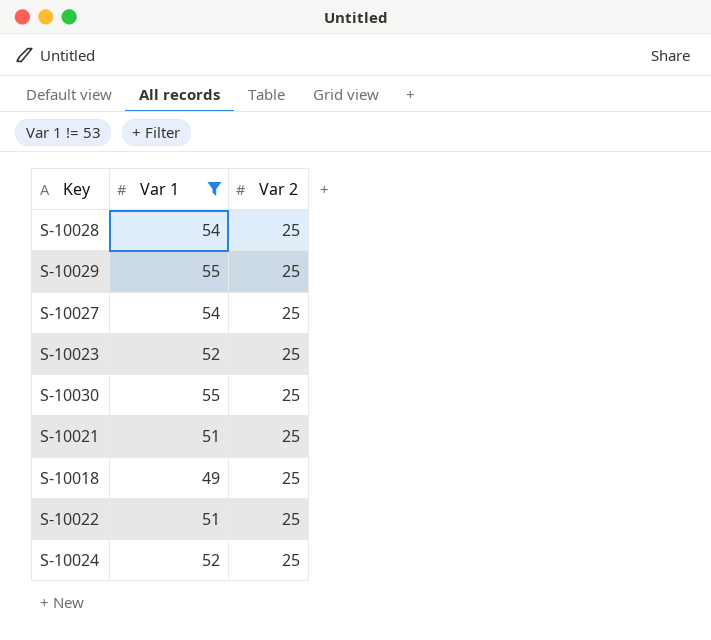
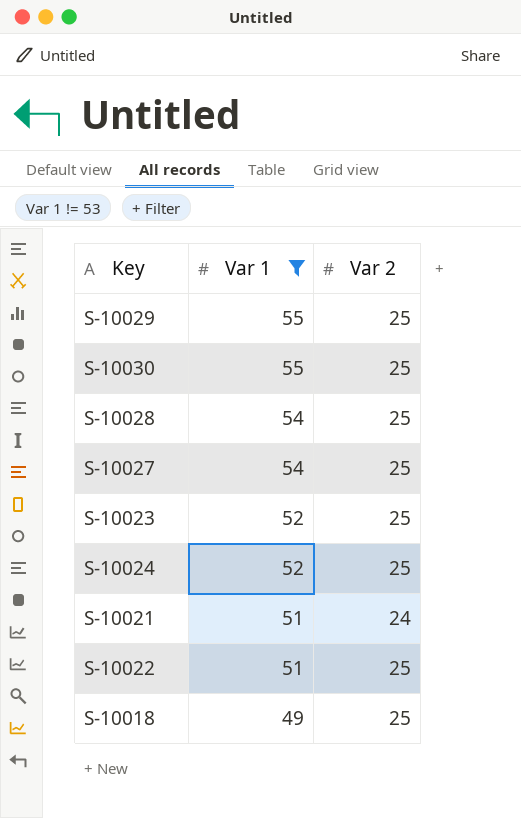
row order: none -> Var 1 descending
S-10021 | Var 2: 25 -> 24

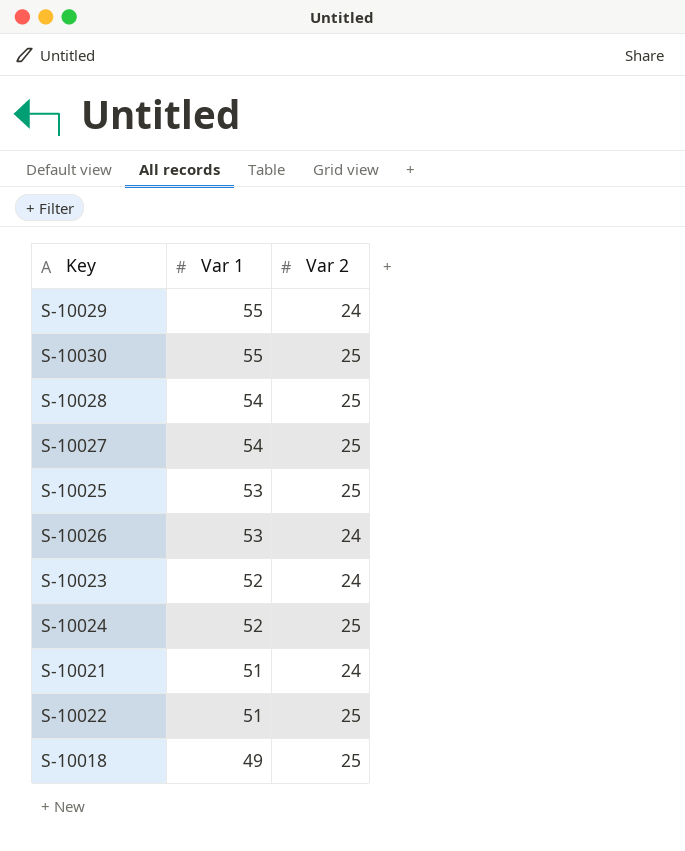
filter: Var 1 != 53 -> none
S-10029 | Var 2: 25 -> 24
S-10023 | Var 2: 25 -> 24

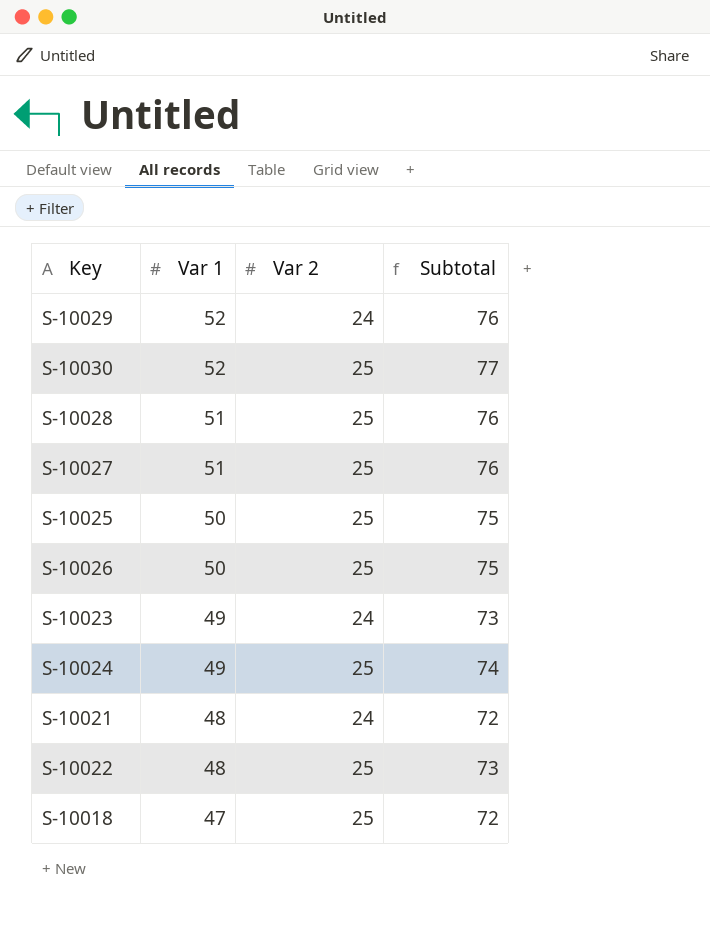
column Subtotal | formula: none -> [Var 1] + [Var 2]
S-10029 | Var 1: 55 -> 52
S-10030 | Var 1: 55 -> 52
S-10028 | Var 1: 54 -> 51
S-10027 | Var 1: 54 -> 51
S-10025 | Var 1: 53 -> 50
S-10026 | Var 1: 53 -> 50
S-10026 | Var 2: 24 -> 25
S-10023 | Var 1: 52 -> 49
S-10024 | Var 1: 52 -> 49
S-10021 | Var 1: 51 -> 48
S-10022 | Var 1: 51 -> 48
S-10018 | Var 1: 49 -> 47

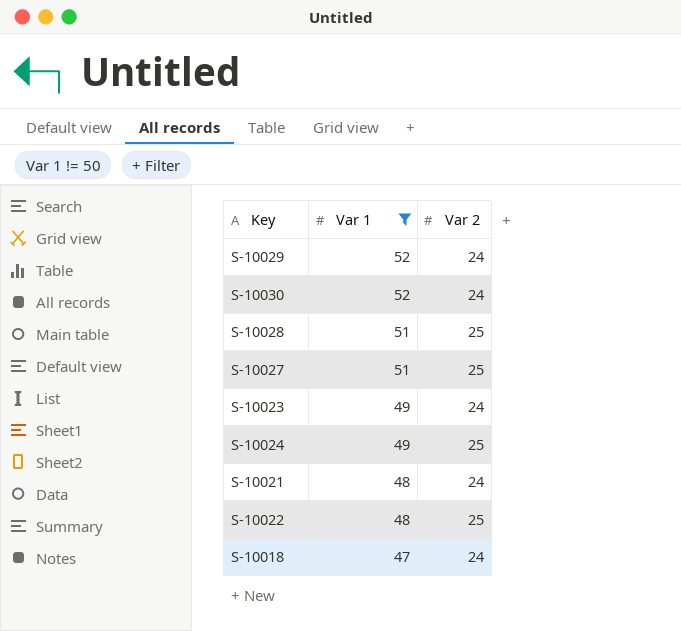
filter: none -> Var 1 != 50
column Subtotal | formula: [Var 1] + [Var 2] -> none
S-10030 | Var 2: 25 -> 24
S-10018 | Var 2: 25 -> 24

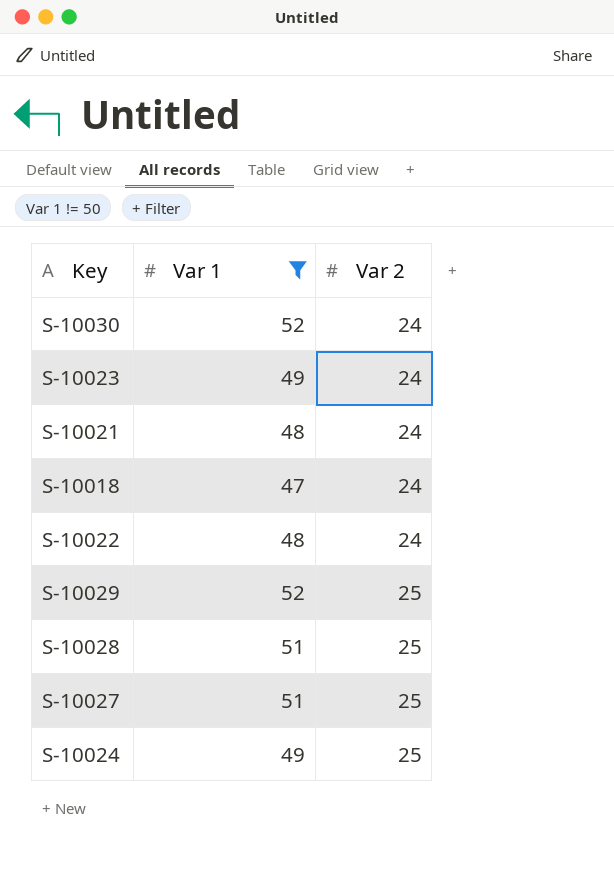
row order: Var 1 descending -> Var 2 ascending
S-10022 | Var 2: 25 -> 24
S-10029 | Var 2: 24 -> 25

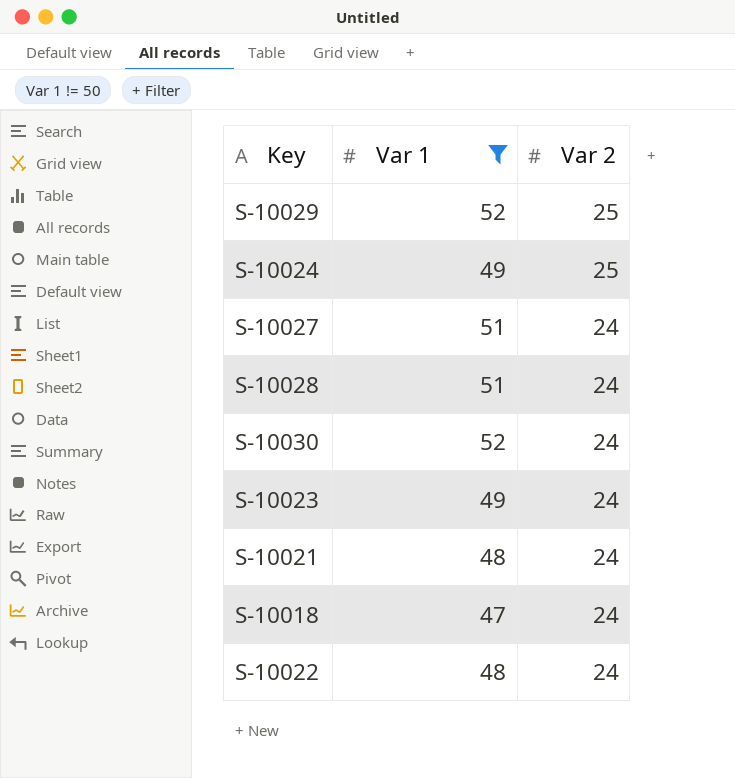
row order: Var 2 ascending -> Var 2 descending
S-10027 | Var 2: 25 -> 24
S-10028 | Var 2: 25 -> 24

